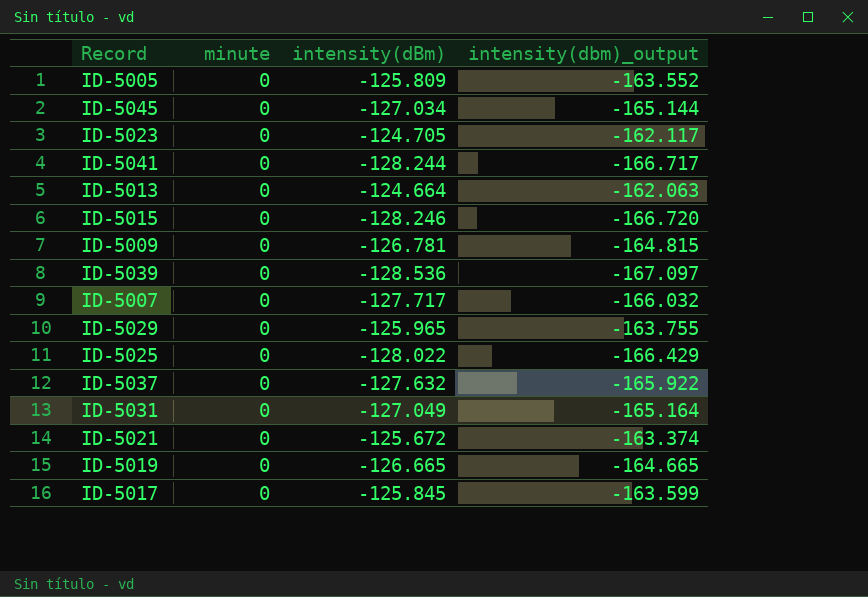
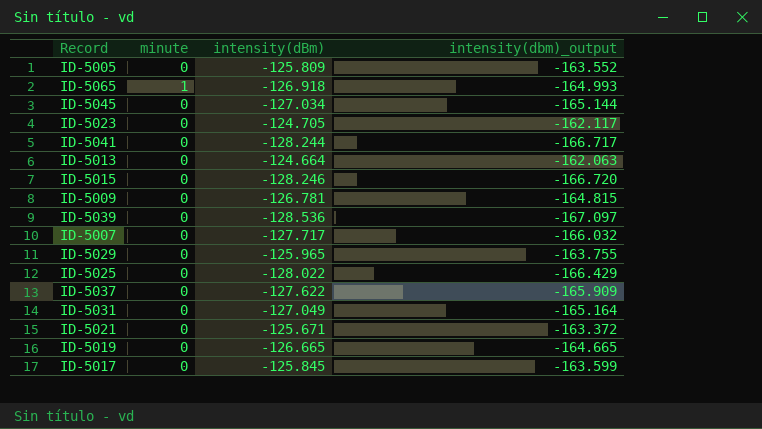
row ID-5065: none -> 1 | -126.918 | -164.993
ID-5037 | intensity(dBm): -127.632 -> -127.622
ID-5037 | intensity(dbm)_output: -165.922 -> -165.909
ID-5021 | intensity(dBm): -125.672 -> -125.671
ID-5021 | intensity(dbm)_output: -163.374 -> -163.372

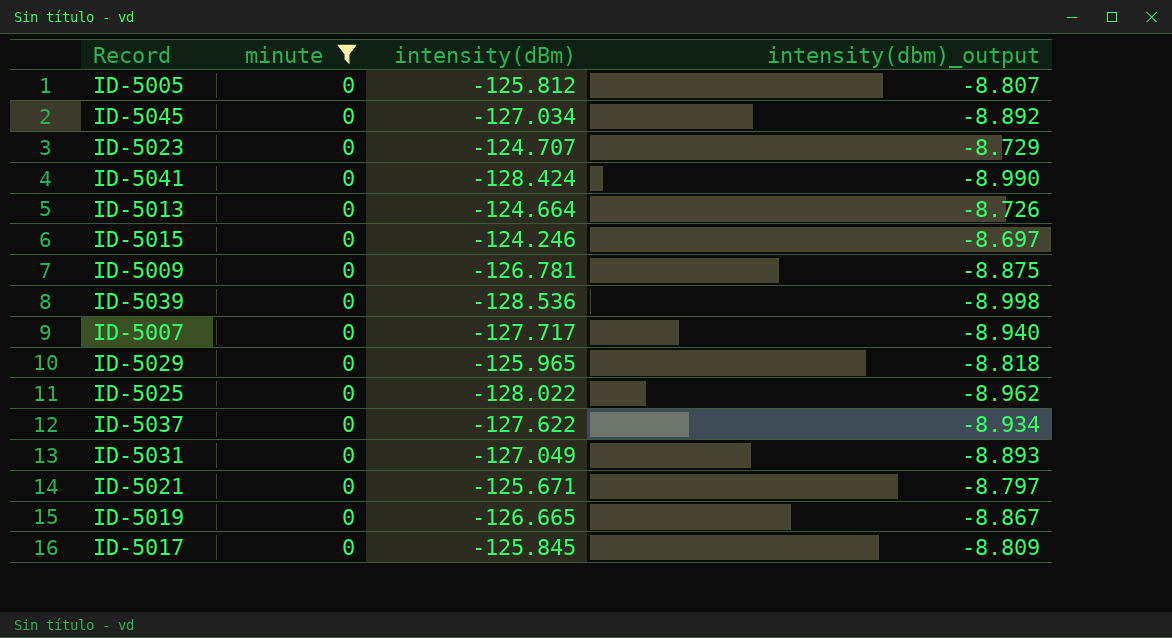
filter: none -> minute = 0
column intensity(dbm)_output | formula: [intensity(dBm)] * 1.3 -> [intensity(dBm)] * 0.07
ID-5005 | intensity(dBm): -125.809 -> -125.812
ID-5023 | intensity(dBm): -124.705 -> -124.707
ID-5041 | intensity(dBm): -128.244 -> -128.424
ID-5015 | intensity(dBm): -128.246 -> -124.246

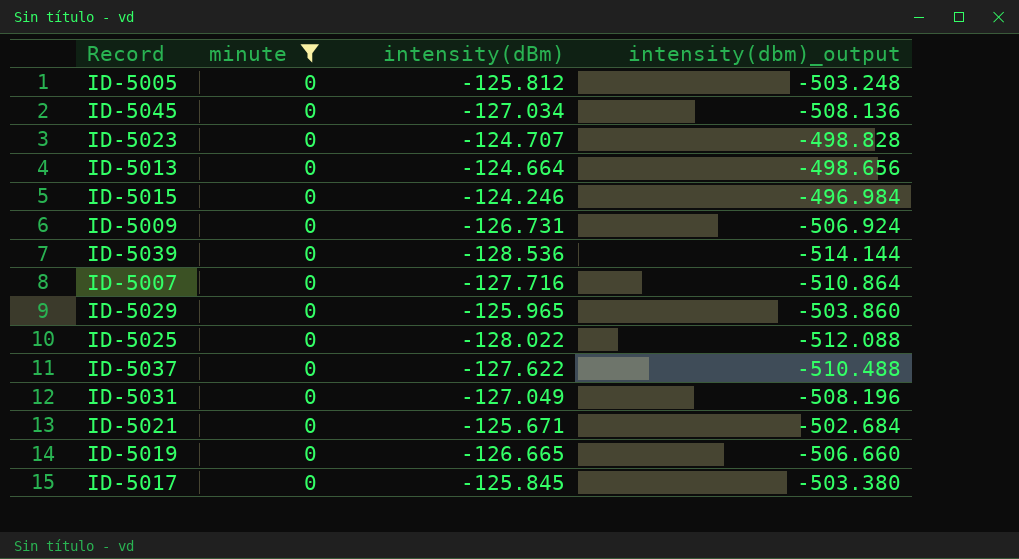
column intensity(dbm)_output | formula: [intensity(dBm)] * 0.07 -> [intensity(dBm)] * 4
row ID-5041: 0 | -128.424 | -8.990 -> none
ID-5009 | intensity(dBm): -126.781 -> -126.731
ID-5007 | intensity(dBm): -127.717 -> -127.716

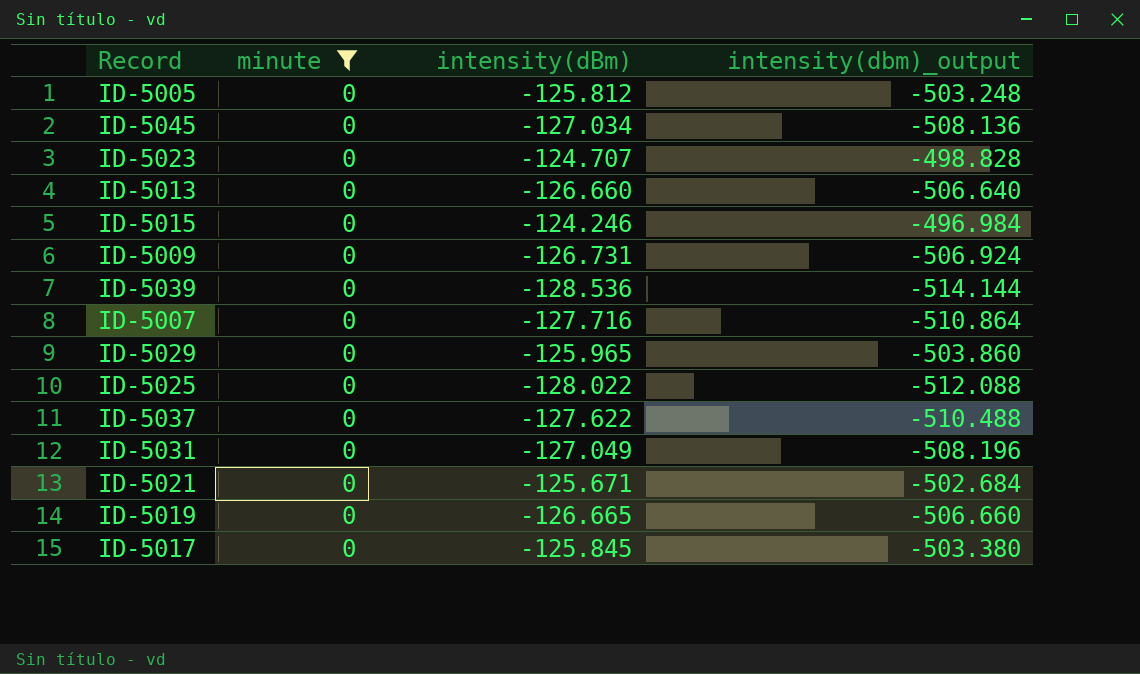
ID-5013 | intensity(dBm): -124.664 -> -126.660
ID-5013 | intensity(dbm)_output: -498.656 -> -506.640

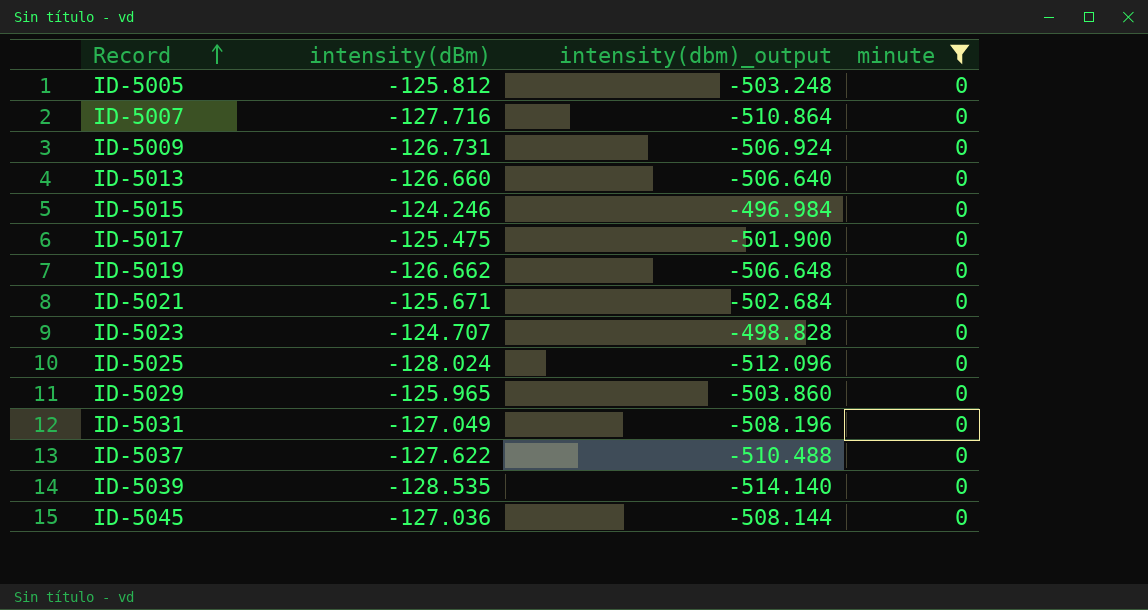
row order: none -> Record ascending
column minute | position: 2 -> 4
ID-5017 | intensity(dBm): -125.845 -> -125.475
ID-5017 | intensity(dbm)_output: -503.380 -> -501.900
ID-5019 | intensity(dBm): -126.665 -> -126.662
ID-5019 | intensity(dbm)_output: -506.660 -> -506.648
ID-5025 | intensity(dBm): -128.022 -> -128.024
ID-5025 | intensity(dbm)_output: -512.088 -> -512.096
ID-5039 | intensity(dBm): -128.536 -> -128.535
ID-5039 | intensity(dbm)_output: -514.144 -> -514.140
ID-5045 | intensity(dBm): -127.034 -> -127.036
ID-5045 | intensity(dbm)_output: -508.136 -> -508.144

